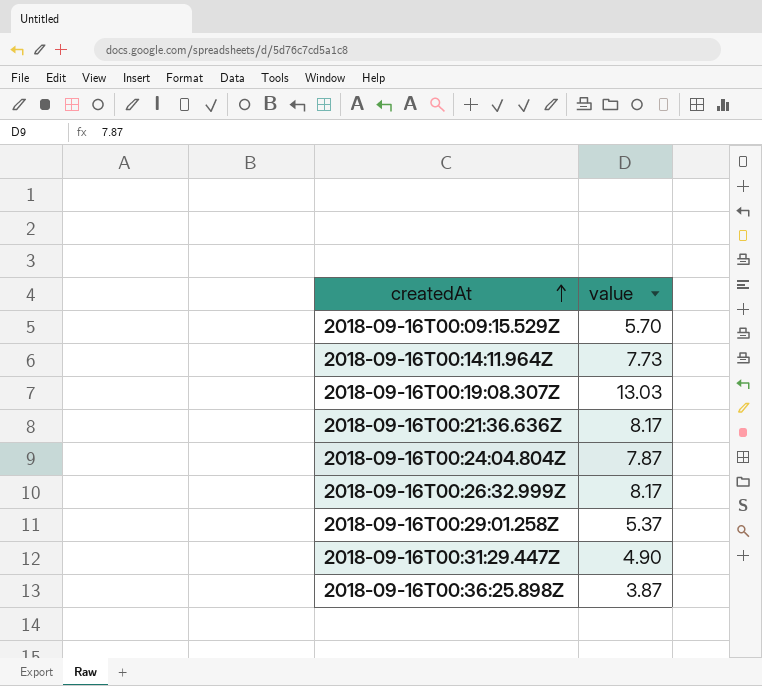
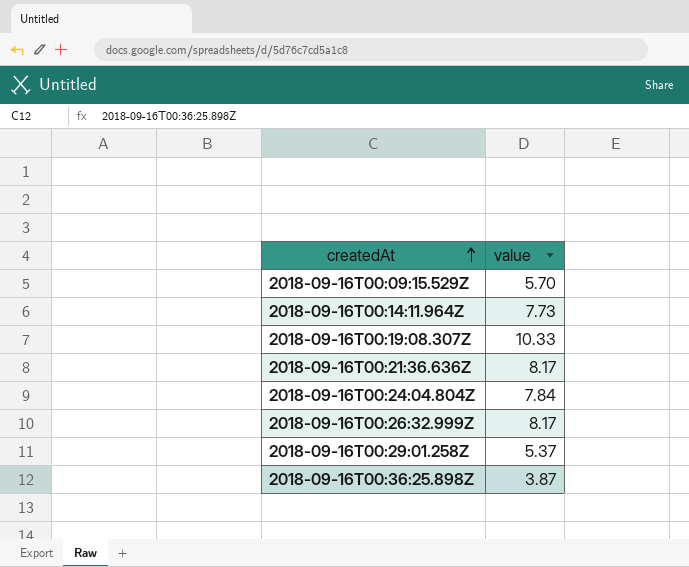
row 2018-09-16T00:31:29.447Z: 4.90 -> none
2018-09-16T00:19:08.307Z | value: 13.03 -> 10.33
2018-09-16T00:24:04.804Z | value: 7.87 -> 7.84

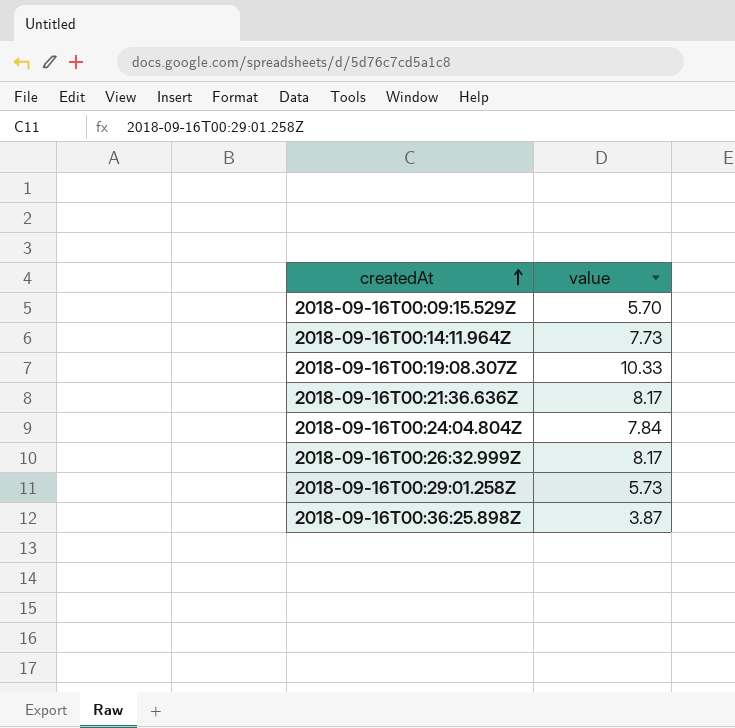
2018-09-16T00:29:01.258Z | value: 5.37 -> 5.73

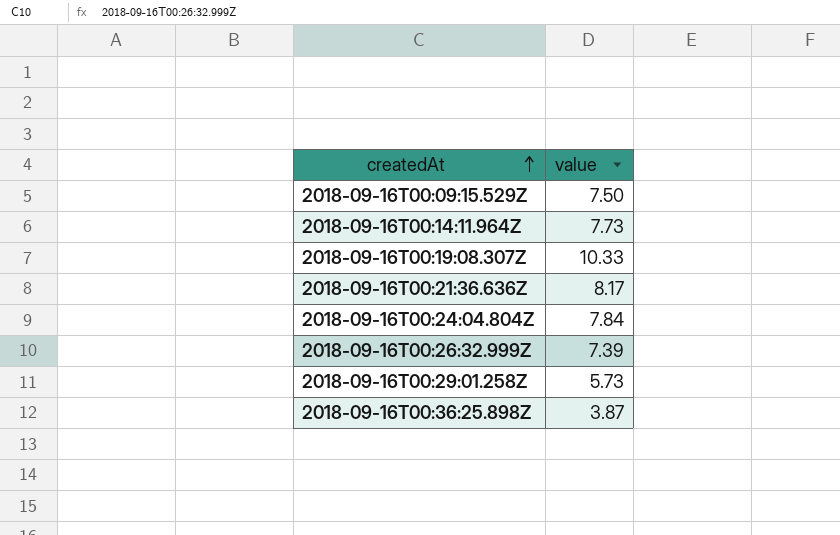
2018-09-16T00:09:15.529Z | value: 5.70 -> 7.50
2018-09-16T00:26:32.999Z | value: 8.17 -> 7.39

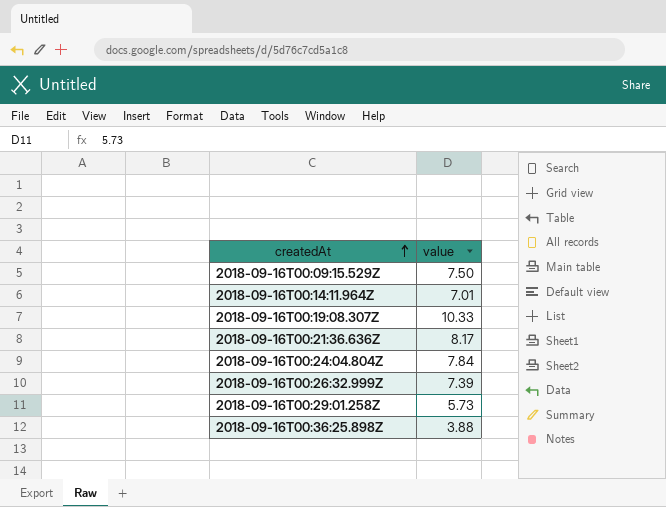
2018-09-16T00:14:11.964Z | value: 7.73 -> 7.01
2018-09-16T00:36:25.898Z | value: 3.87 -> 3.88

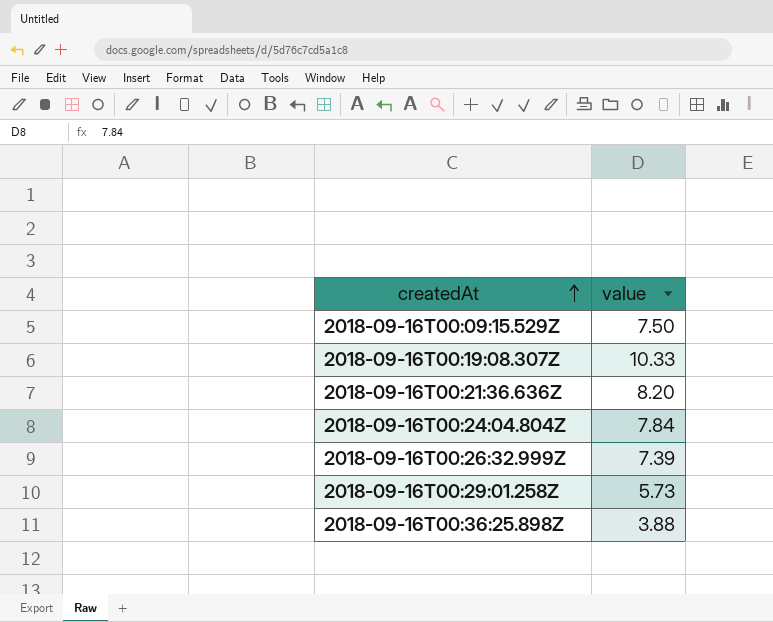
row 2018-09-16T00:14:11.964Z: 7.01 -> none
2018-09-16T00:21:36.636Z | value: 8.17 -> 8.20

